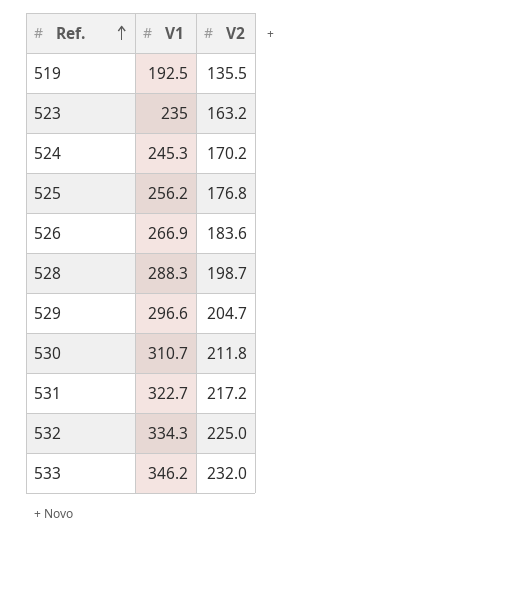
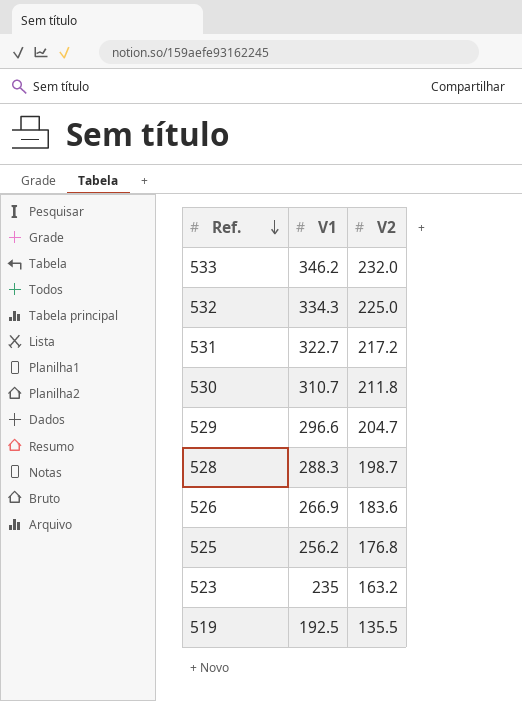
row order: Ref. ascending -> Ref. descending
row 524: 245.3 | 170.2 -> none

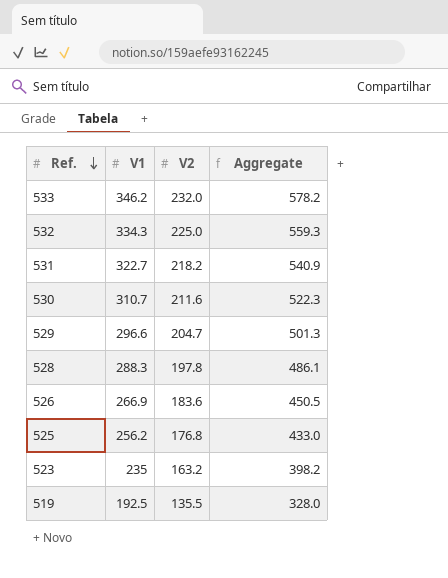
column Aggregate | formula: none -> [V1] + [V2]
531 | V2: 217.2 -> 218.2
530 | V2: 211.8 -> 211.6
528 | V2: 198.7 -> 197.8

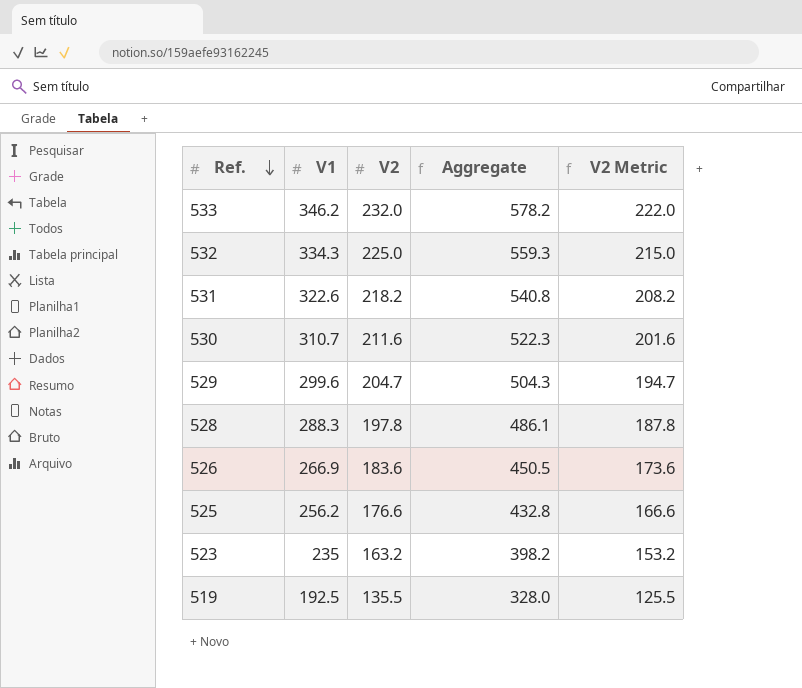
column V2 Metric | formula: none -> [V2] - 10
531 | V1: 322.7 -> 322.6
531 | Aggregate: 540.9 -> 540.8
529 | V1: 296.6 -> 299.6
529 | Aggregate: 501.3 -> 504.3
525 | V2: 176.8 -> 176.6
525 | Aggregate: 433.0 -> 432.8

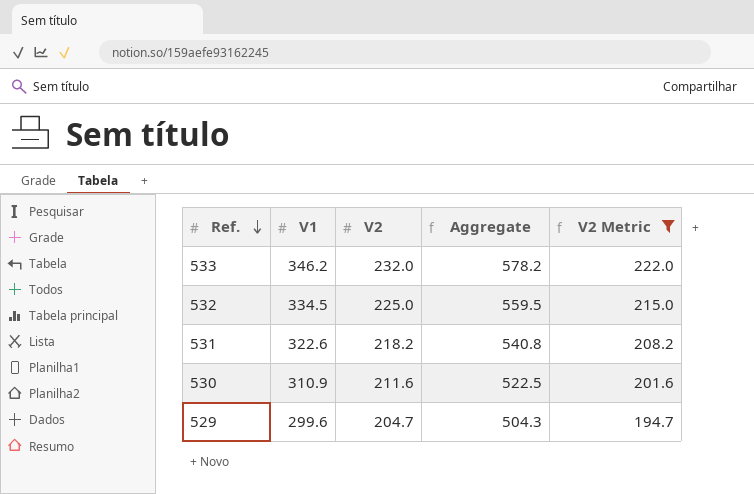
filter: none -> V2 Metric >= 194.7
532 | V1: 334.3 -> 334.5
532 | Aggregate: 559.3 -> 559.5
530 | V1: 310.7 -> 310.9
530 | Aggregate: 522.3 -> 522.5

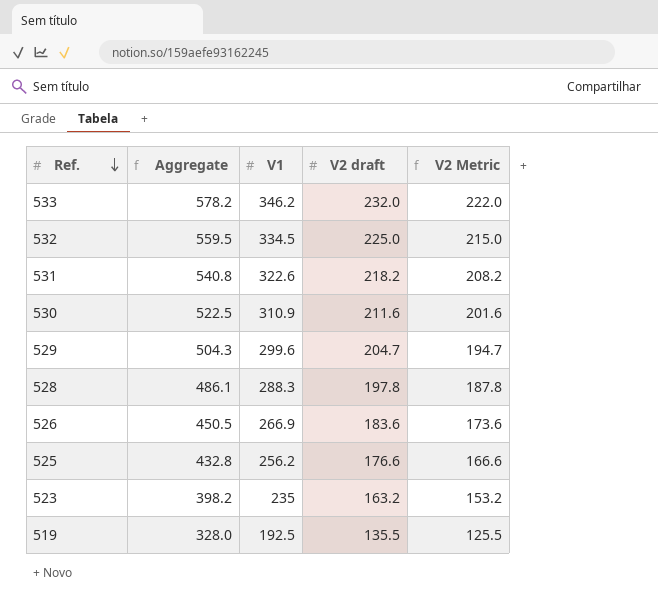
filter: V2 Metric >= 194.7 -> none
column Aggregate | position: 4 -> 2
column name: V2 -> V2 draft

